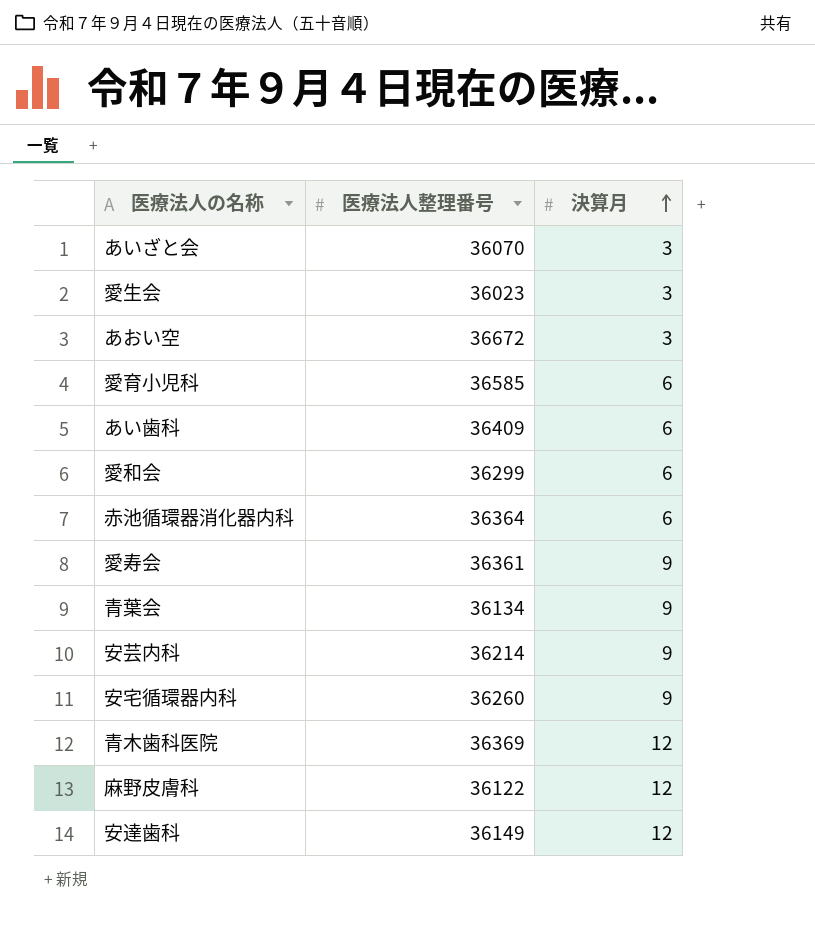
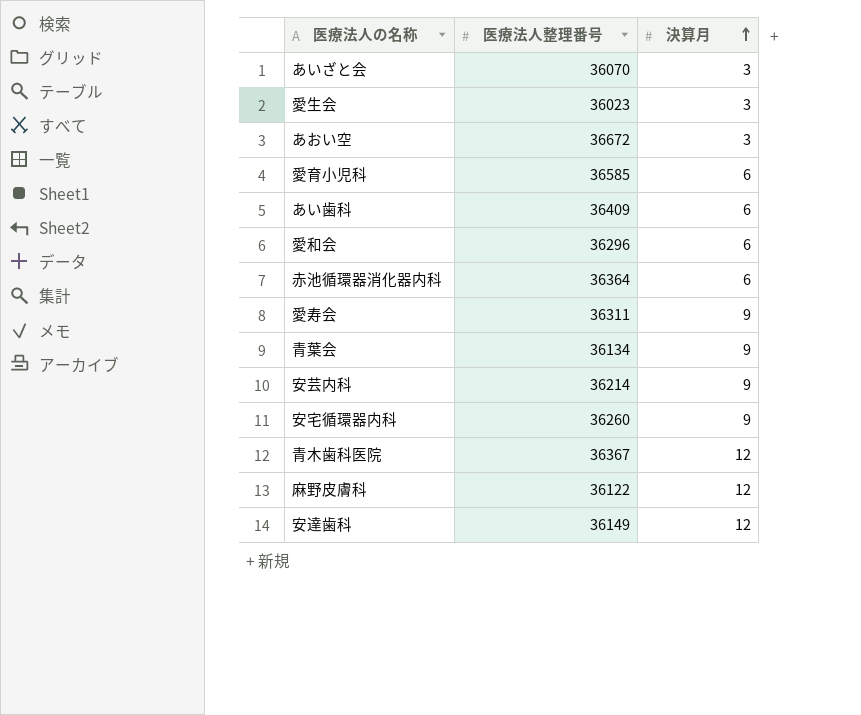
愛和会 | 医療法人整理番号: 36299 -> 36296
愛寿会 | 医療法人整理番号: 36361 -> 36311
青木歯科医院 | 医療法人整理番号: 36369 -> 36367

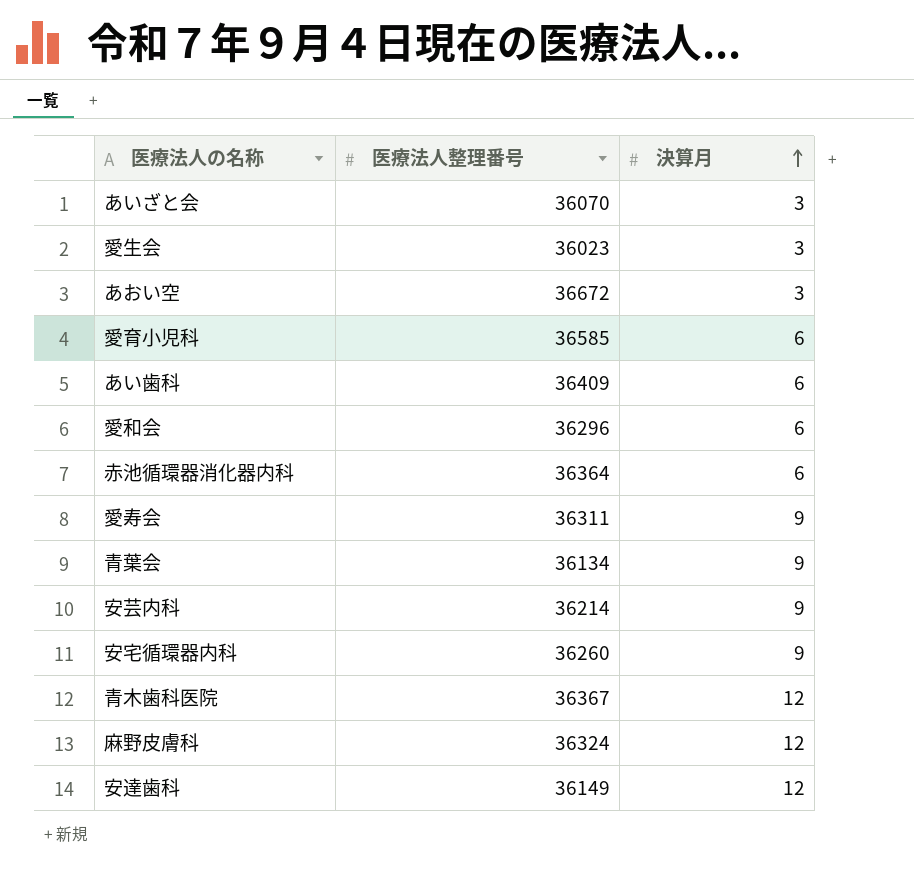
麻野皮膚科 | 医療法人整理番号: 36122 -> 36324

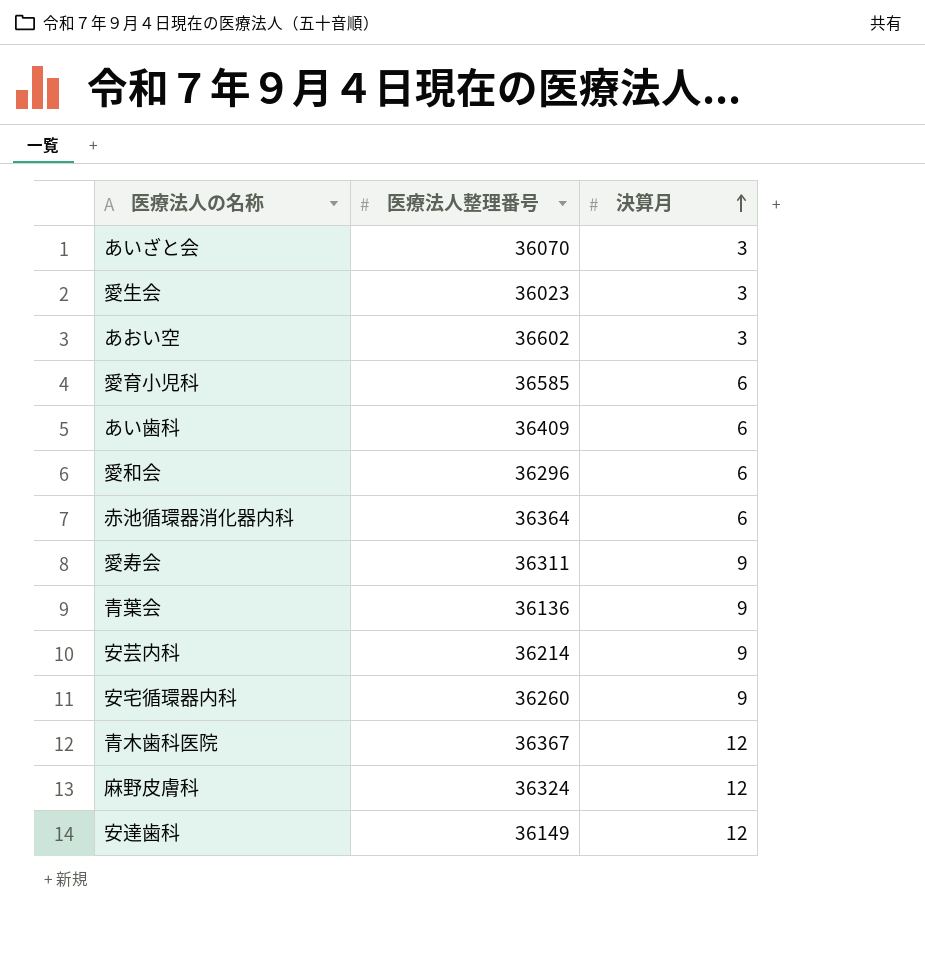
あおい空 | 医療法人整理番号: 36672 -> 36602
青葉会 | 医療法人整理番号: 36134 -> 36136

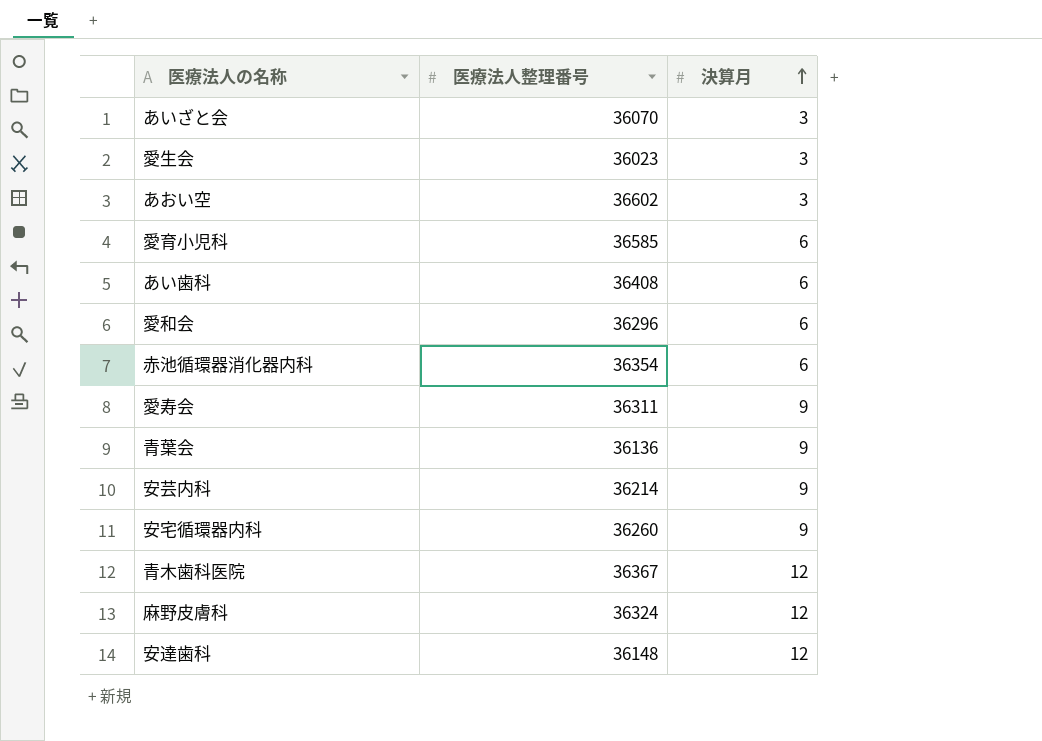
あい歯科 | 医療法人整理番号: 36409 -> 36408
赤池循環器消化器内科 | 医療法人整理番号: 36364 -> 36354
安達歯科 | 医療法人整理番号: 36149 -> 36148

